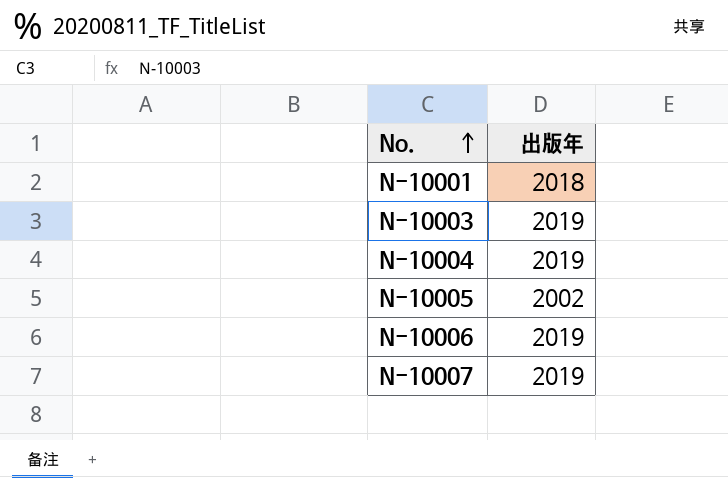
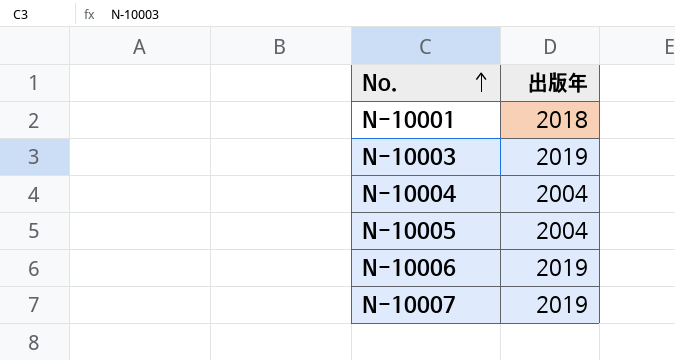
N-10004 | 出版年: 2019 -> 2004
N-10005 | 出版年: 2002 -> 2004

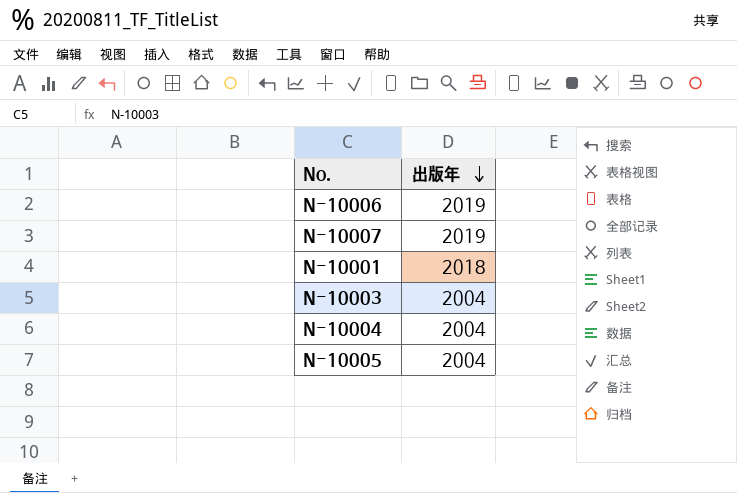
row order: No. ascending -> 出版年 descending
N-10003 | 出版年: 2019 -> 2004

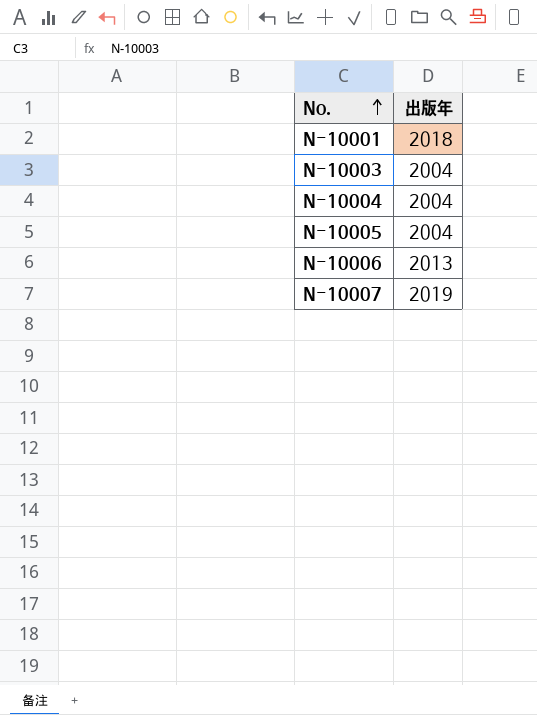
row order: 出版年 descending -> No. ascending
N-10006 | 出版年: 2019 -> 2013

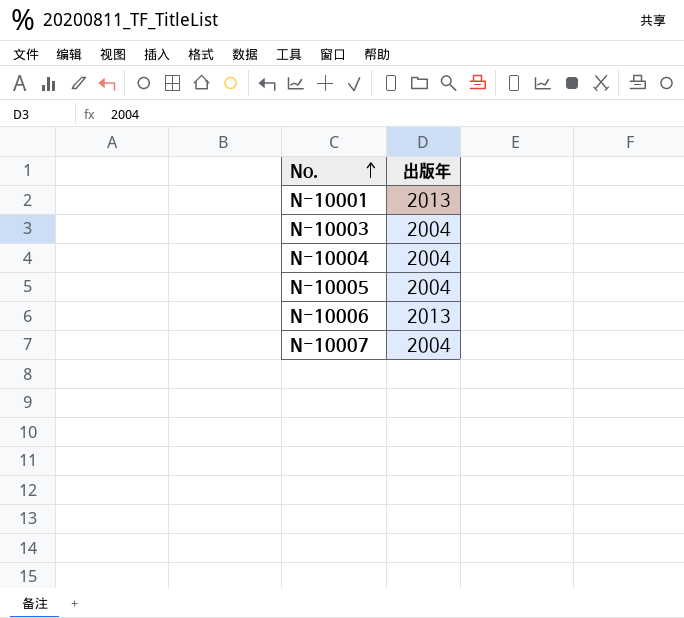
N-10001 | 出版年: 2018 -> 2013
N-10007 | 出版年: 2019 -> 2004

